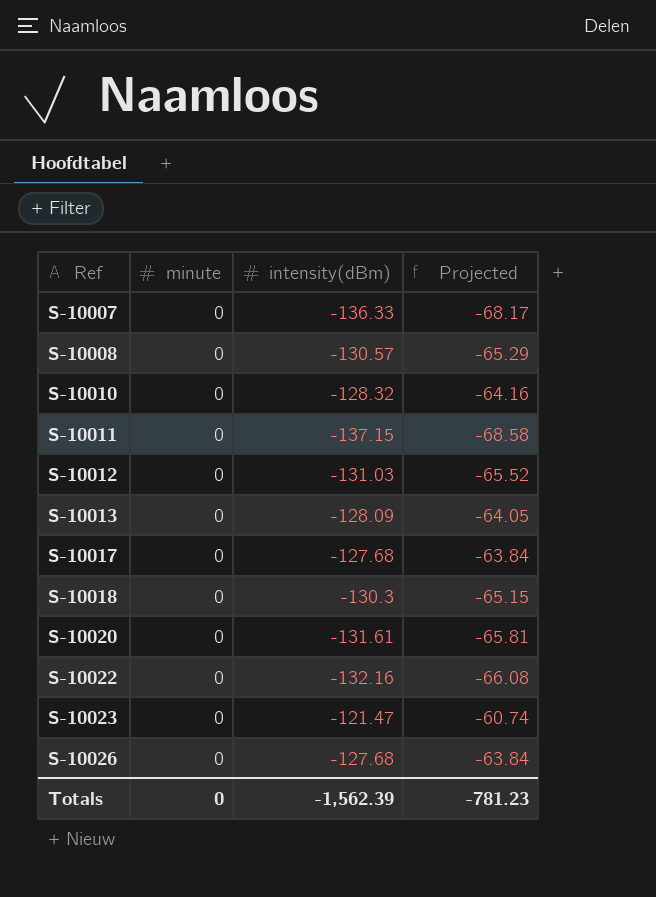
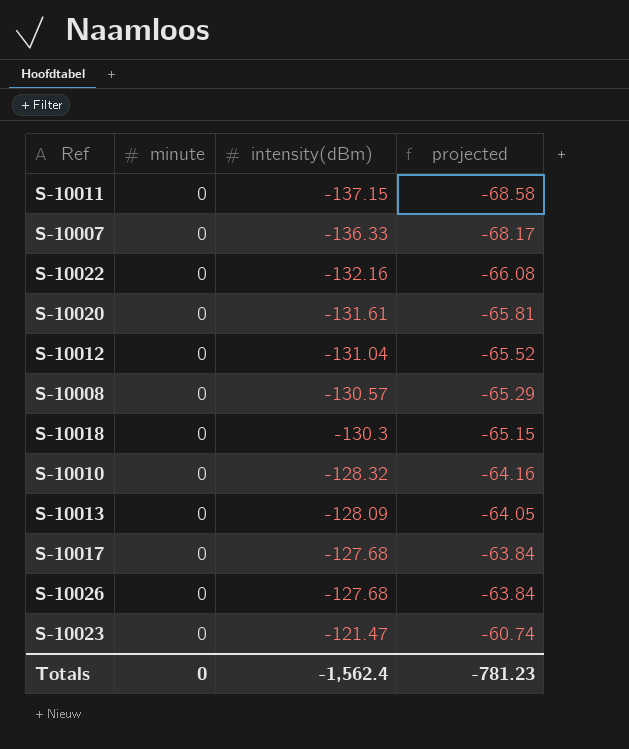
row order: Ref ascending -> intensity(dBm) ascending
column name: Projected -> projected
S-10012 | intensity(dBm): -131.03 -> -131.04
Totals | intensity(dBm): -1,562.39 -> -1,562.4

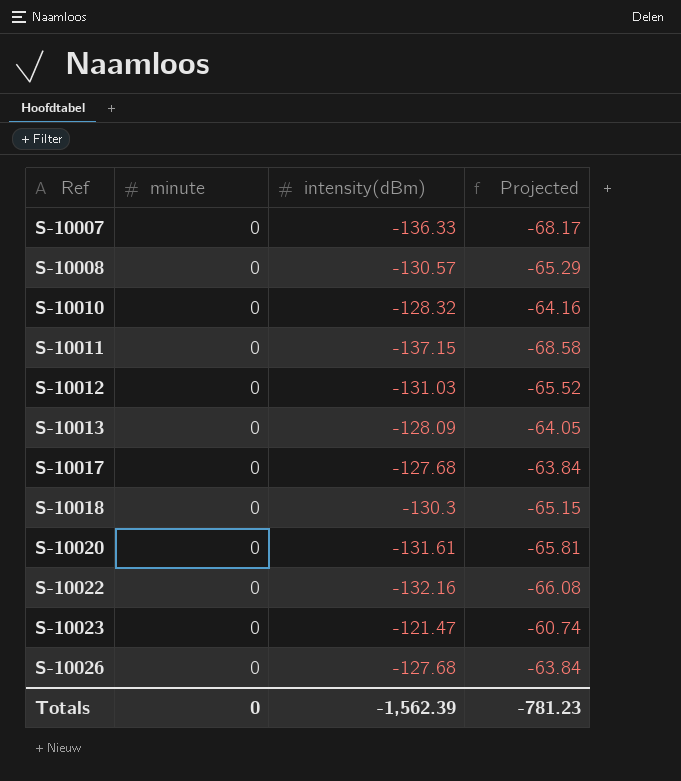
row order: intensity(dBm) ascending -> Ref ascending
column name: projected -> Projected
S-10012 | intensity(dBm): -131.04 -> -131.03
Totals | intensity(dBm): -1,562.4 -> -1,562.39

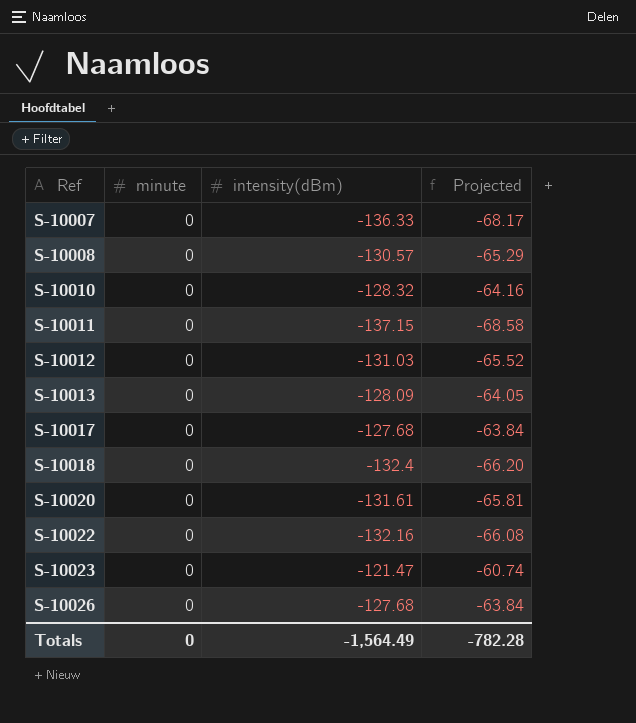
S-10018 | intensity(dBm): -130.3 -> -132.4
S-10018 | Projected: -65.15 -> -66.20
Totals | intensity(dBm): -1,562.39 -> -1,564.49
Totals | Projected: -781.23 -> -782.28

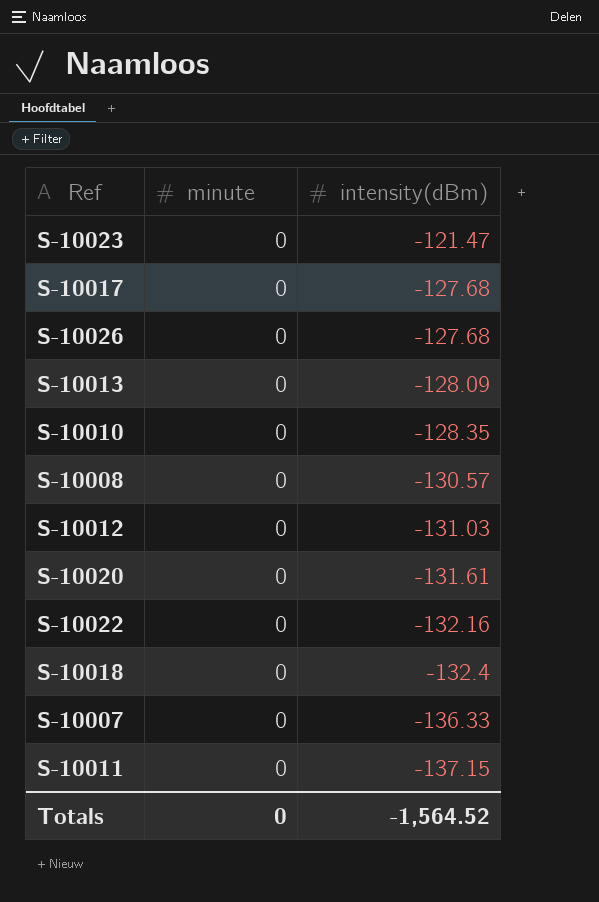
row order: Ref ascending -> intensity(dBm) descending
column Projected | formula: [intensity(dBm)] * 0.5 -> none
S-10010 | intensity(dBm): -128.32 -> -128.35
Totals | intensity(dBm): -1,564.49 -> -1,564.52

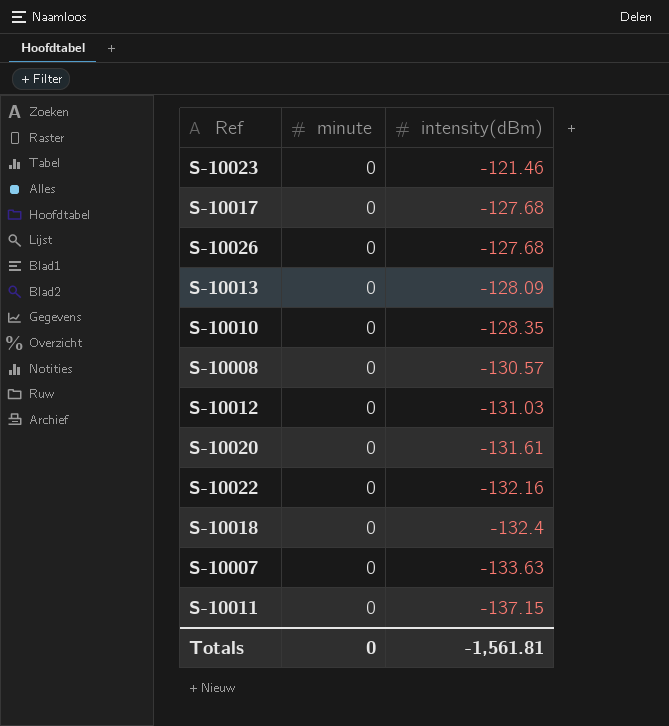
S-10023 | intensity(dBm): -121.47 -> -121.46
S-10007 | intensity(dBm): -136.33 -> -133.63
Totals | intensity(dBm): -1,564.52 -> -1,561.81

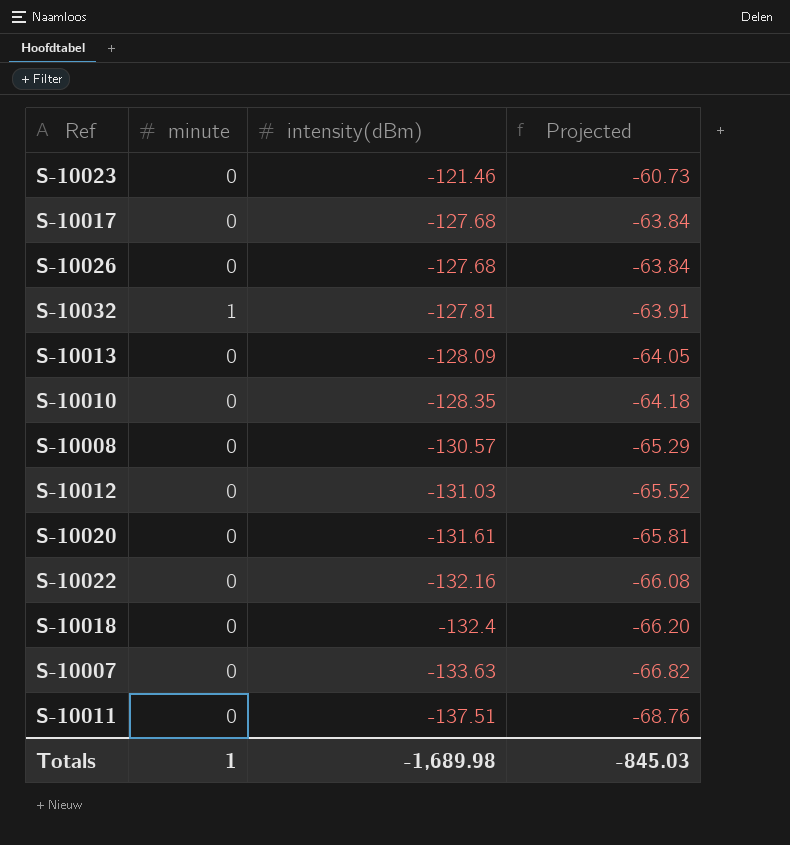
column Projected | formula: none -> [intensity(dBm)] * 0.5
row S-10032: none -> 1 | -127.81 | -63.91
S-10011 | intensity(dBm): -137.15 -> -137.51
Totals | minute: 0 -> 1
Totals | intensity(dBm): -1,561.81 -> -1,689.98

